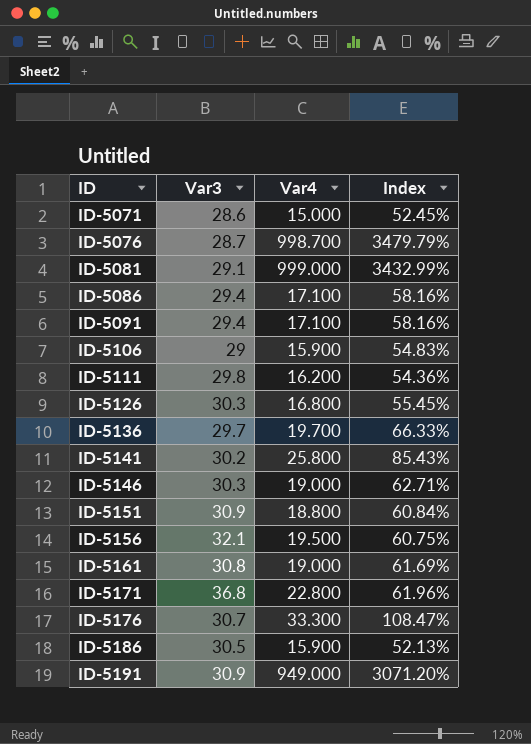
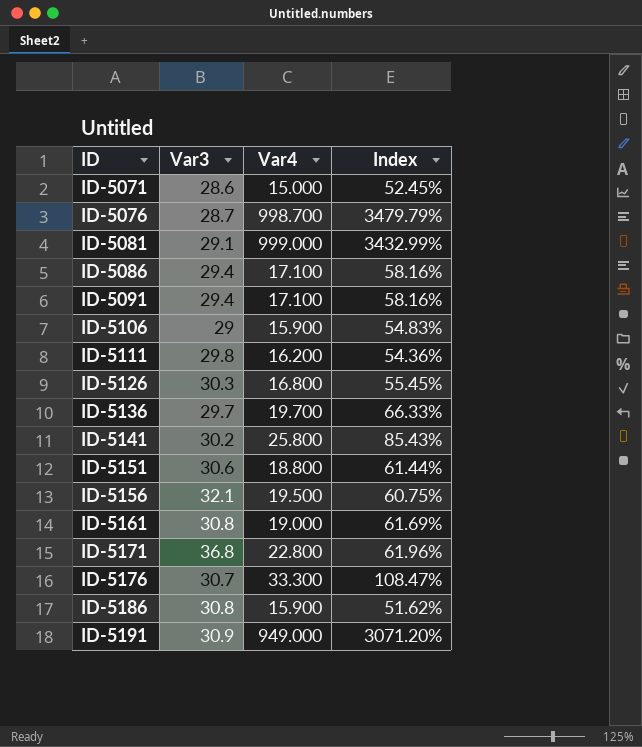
row ID-5146: 30.3 | 19.000 | 62.71% -> none
ID-5151 | Var3: 30.9 -> 30.6
ID-5151 | Index: 60.84% -> 61.44%
ID-5186 | Var3: 30.5 -> 30.8
ID-5186 | Index: 52.13% -> 51.62%

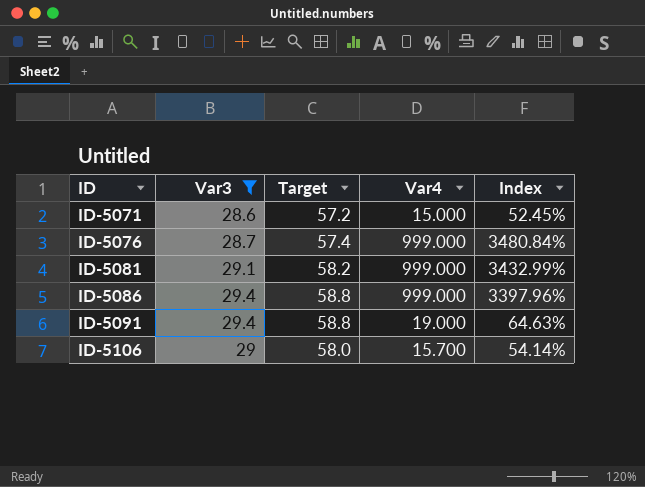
filter: none -> Var3 <= 29.4
column Target | formula: none -> [Var3] * 2
ID-5076 | Var4: 998.700 -> 999.000
ID-5076 | Index: 3479.79% -> 3480.84%
ID-5086 | Var4: 17.100 -> 999.000
ID-5086 | Index: 58.16% -> 3397.96%
ID-5091 | Var4: 17.100 -> 19.000
ID-5091 | Index: 58.16% -> 64.63%
ID-5106 | Var4: 15.900 -> 15.700
ID-5106 | Index: 54.83% -> 54.14%

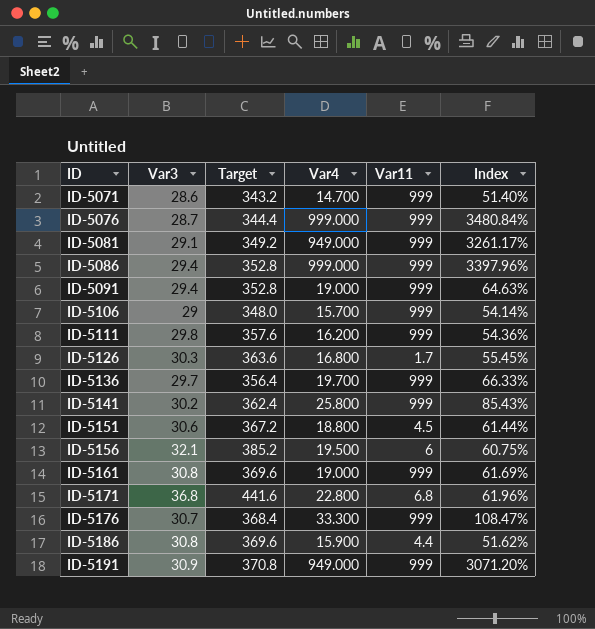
filter: Var3 <= 29.4 -> none
column Target | formula: [Var3] * 2 -> [Var3] * 12
column Var11 | position: none -> 5
ID-5071 | Var4: 15.000 -> 14.700
ID-5071 | Index: 52.45% -> 51.40%
ID-5081 | Var4: 999.000 -> 949.000
ID-5081 | Index: 3432.99% -> 3261.17%

